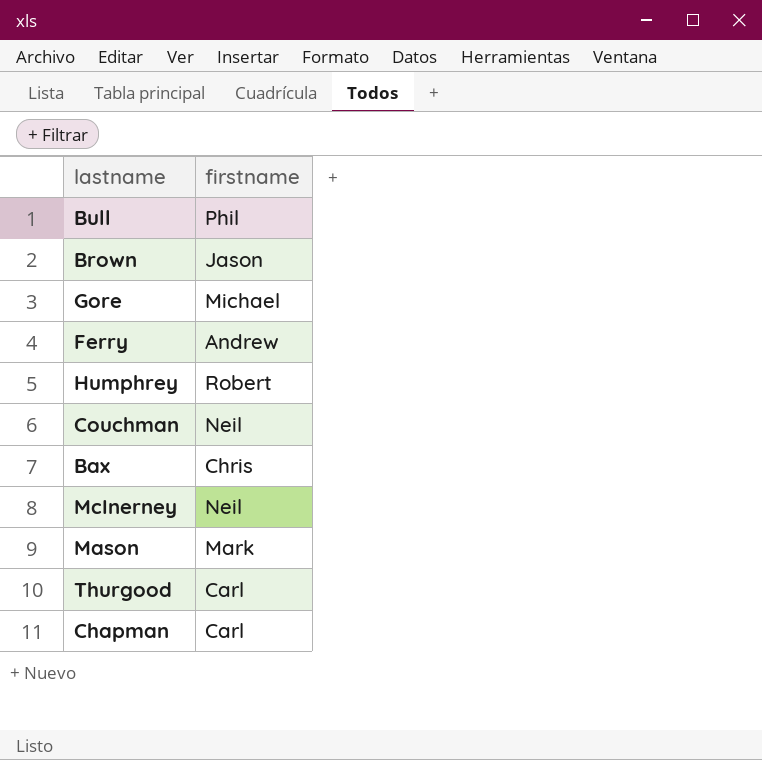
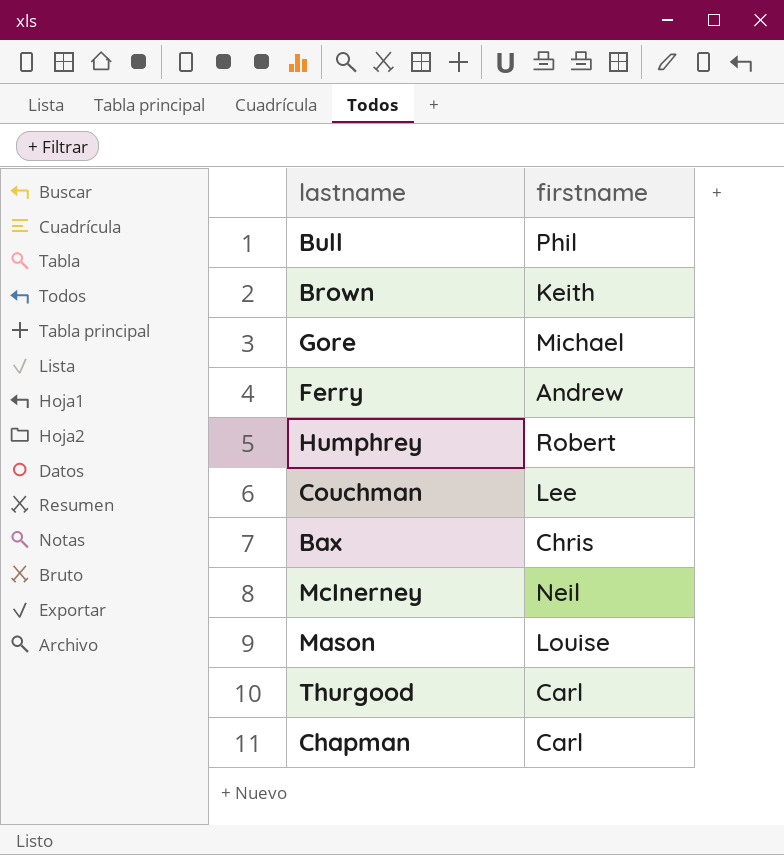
Brown | firstname: Jason -> Keith
Couchman | firstname: Neil -> Lee
Mason | firstname: Mark -> Louise

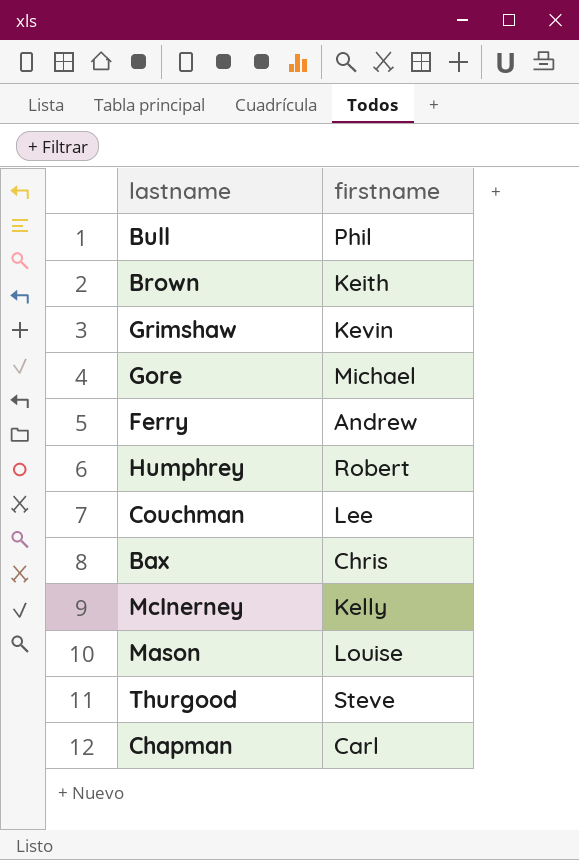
row Grimshaw: none -> Kevin
McInerney | firstname: Neil -> Kelly
Thurgood | firstname: Carl -> Steve

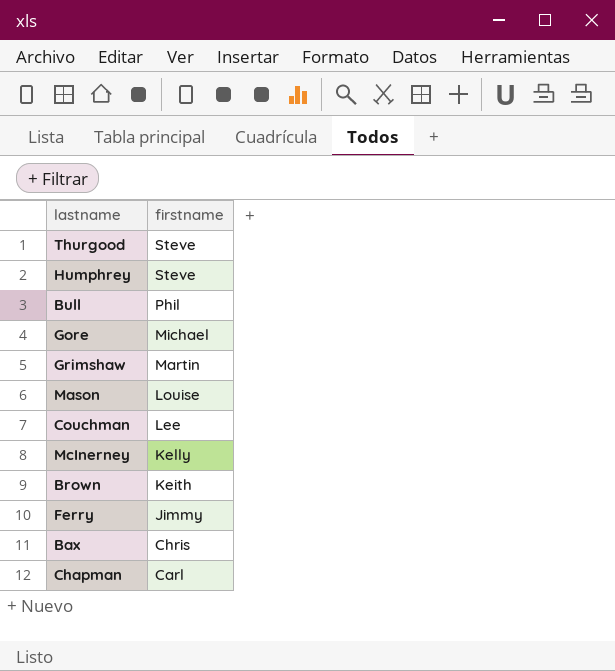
row order: none -> firstname descending
Humphrey | firstname: Robert -> Steve
Grimshaw | firstname: Kevin -> Martin
Ferry | firstname: Andrew -> Jimmy

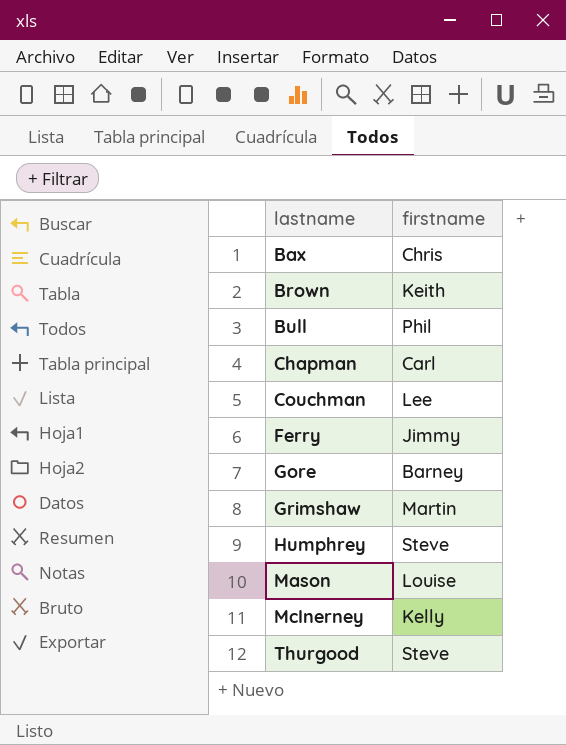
row order: firstname descending -> lastname ascending
Gore | firstname: Michael -> Barney

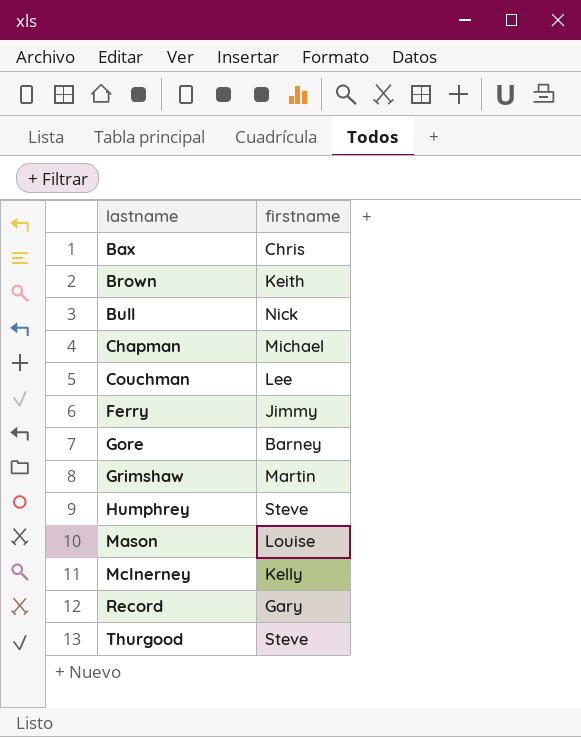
Bull | firstname: Phil -> Nick
Chapman | firstname: Carl -> Michael
row Record: none -> Gary

